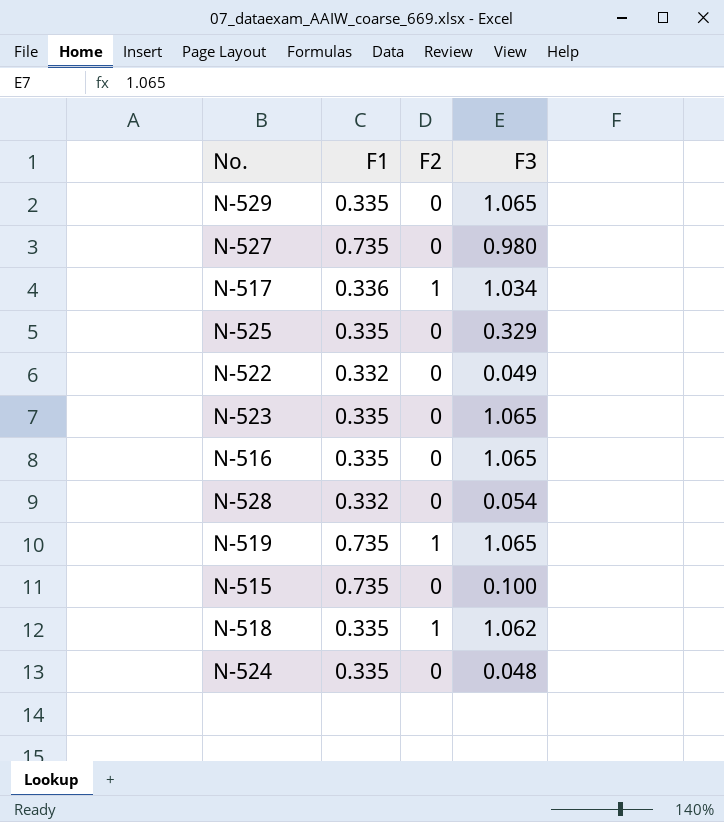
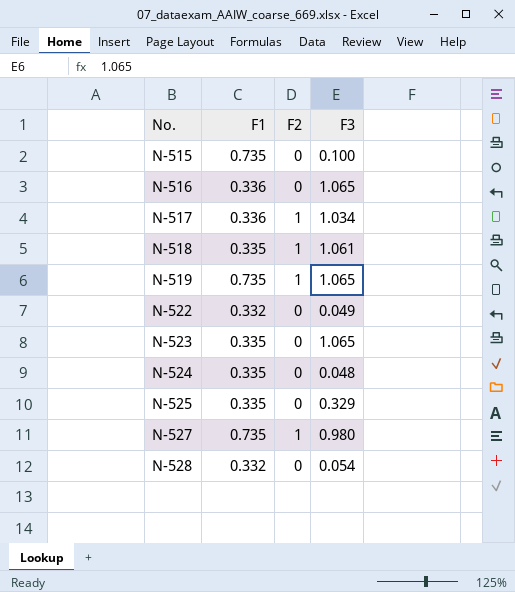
row order: none -> No. ascending
row N-529: 0.335 | 0 | 1.065 -> none
N-516 | F1: 0.335 -> 0.336
N-518 | F3: 1.062 -> 1.061
N-527 | F2: 0 -> 1

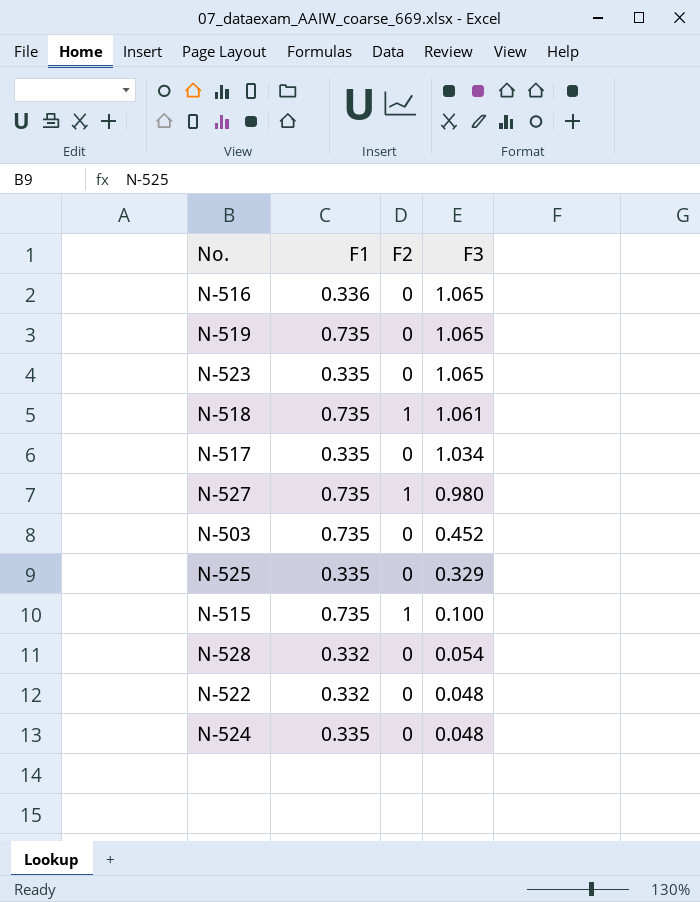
row order: No. ascending -> F3 descending
N-519 | F2: 1 -> 0
N-518 | F1: 0.335 -> 0.735
N-517 | F1: 0.336 -> 0.335
N-517 | F2: 1 -> 0
row N-503: none -> 0.735 | 0 | 0.452
N-515 | F2: 0 -> 1
N-522 | F3: 0.049 -> 0.048

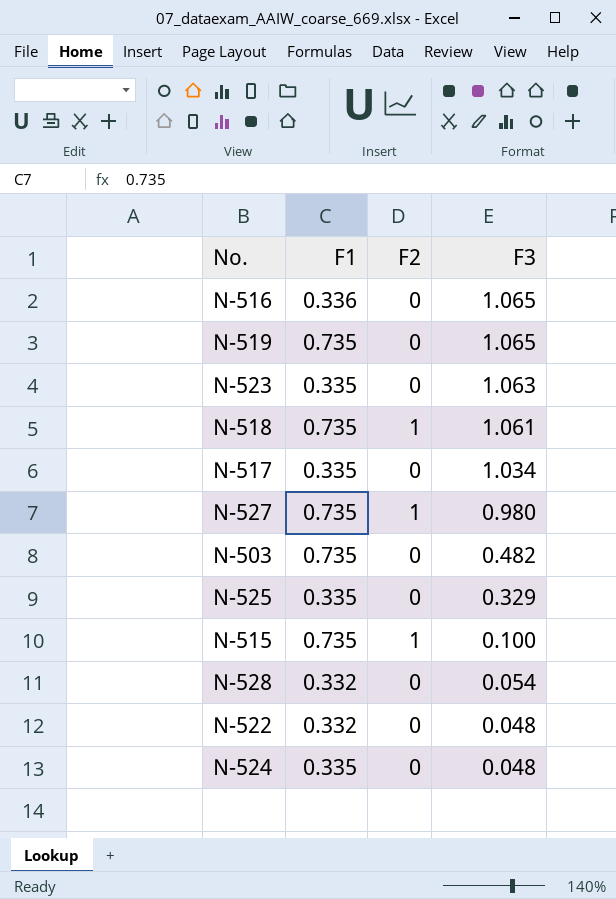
N-523 | F3: 1.065 -> 1.063
N-503 | F3: 0.452 -> 0.482

